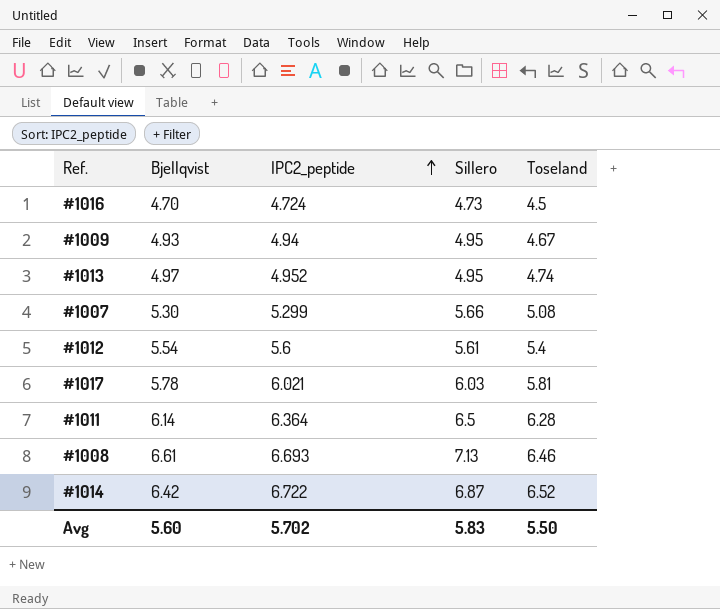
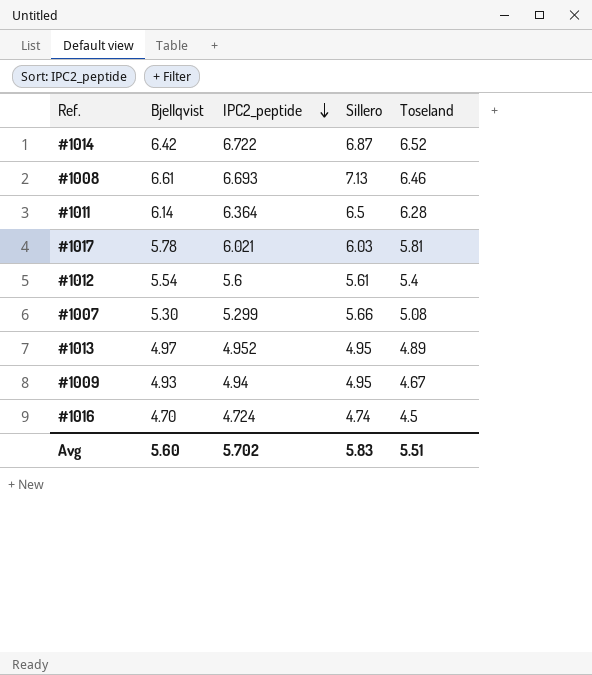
row order: IPC2_peptide ascending -> IPC2_peptide descending
#1013 | Toseland: 4.74 -> 4.89
#1016 | Sillero: 4.73 -> 4.74
Avg | Toseland: 5.50 -> 5.51

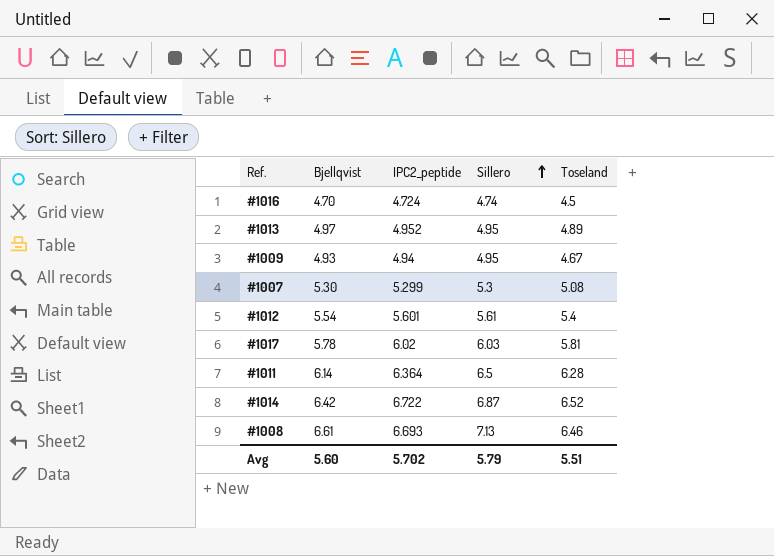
row order: IPC2_peptide descending -> Sillero ascending
#1007 | Sillero: 5.66 -> 5.3
#1012 | IPC2_peptide: 5.6 -> 5.601
#1017 | IPC2_peptide: 6.021 -> 6.02
Avg | Sillero: 5.83 -> 5.79

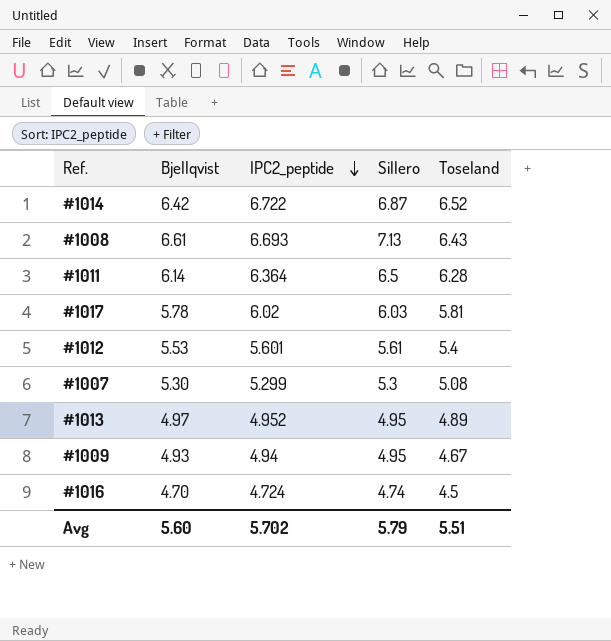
row order: Sillero ascending -> IPC2_peptide descending
#1008 | Toseland: 6.46 -> 6.43
#1012 | Bjellqvist: 5.54 -> 5.53

